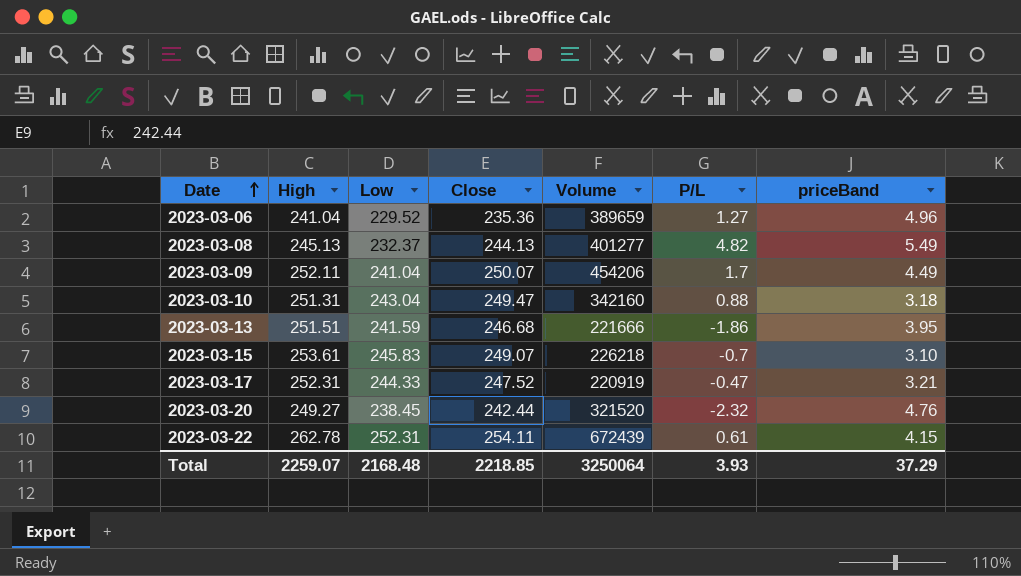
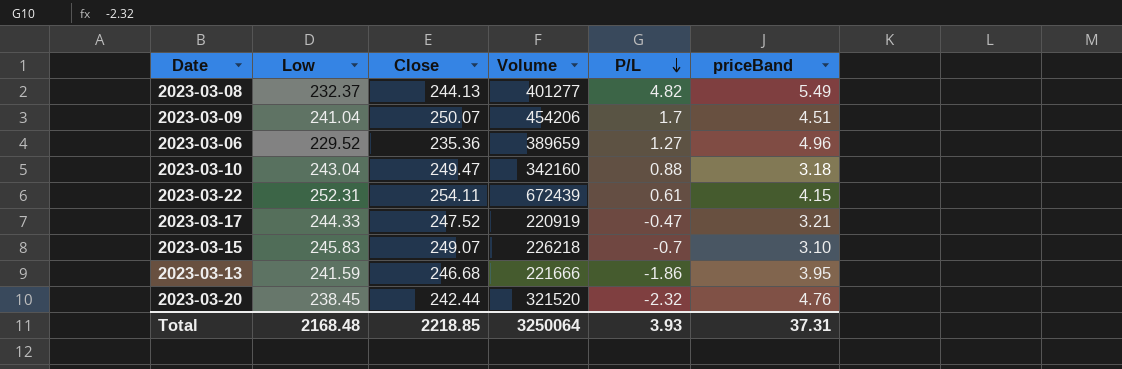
row order: Date ascending -> P/L descending
column High | position: 2 -> none
2023-03-09 | priceBand: 4.49 -> 4.51
Total | priceBand: 37.29 -> 37.31

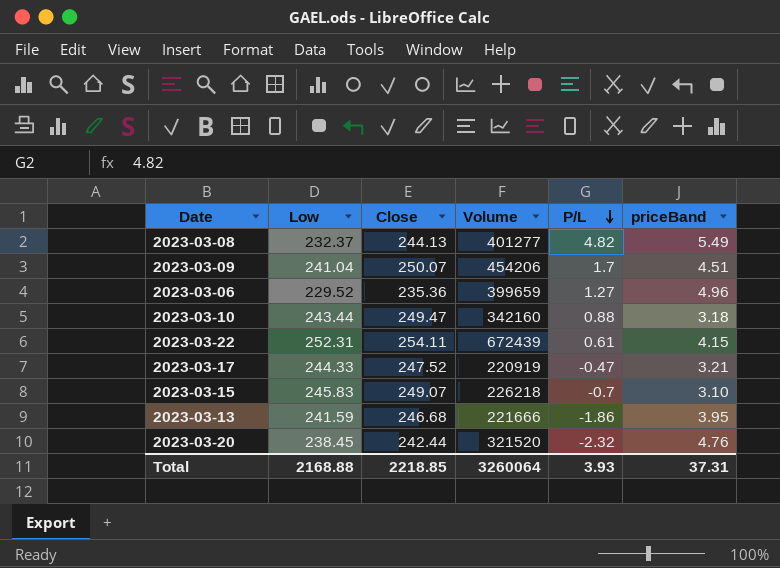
2023-03-06 | Volume: 389659 -> 399659
2023-03-10 | Low: 243.04 -> 243.44
Total | Low: 2168.48 -> 2168.88
Total | Volume: 3250064 -> 3260064

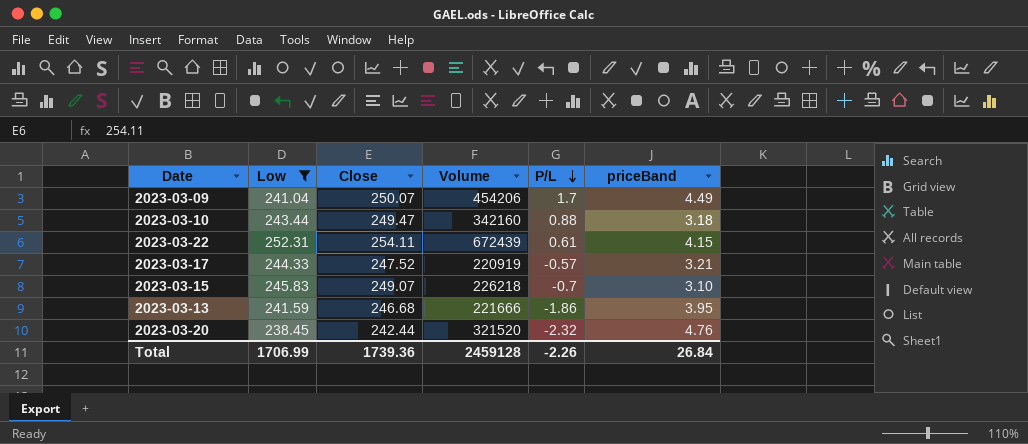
filter: none -> Low >= 238.45
2023-03-09 | priceBand: 4.51 -> 4.49
2023-03-17 | P/L: -0.47 -> -0.57
Total | Low: 2168.88 -> 1706.99
Total | Close: 2218.85 -> 1739.36
Total | Volume: 3260064 -> 2459128
Total | P/L: 3.93 -> -2.26
Total | priceBand: 37.31 -> 26.84

